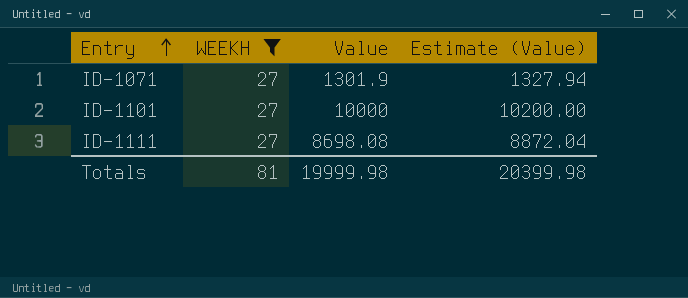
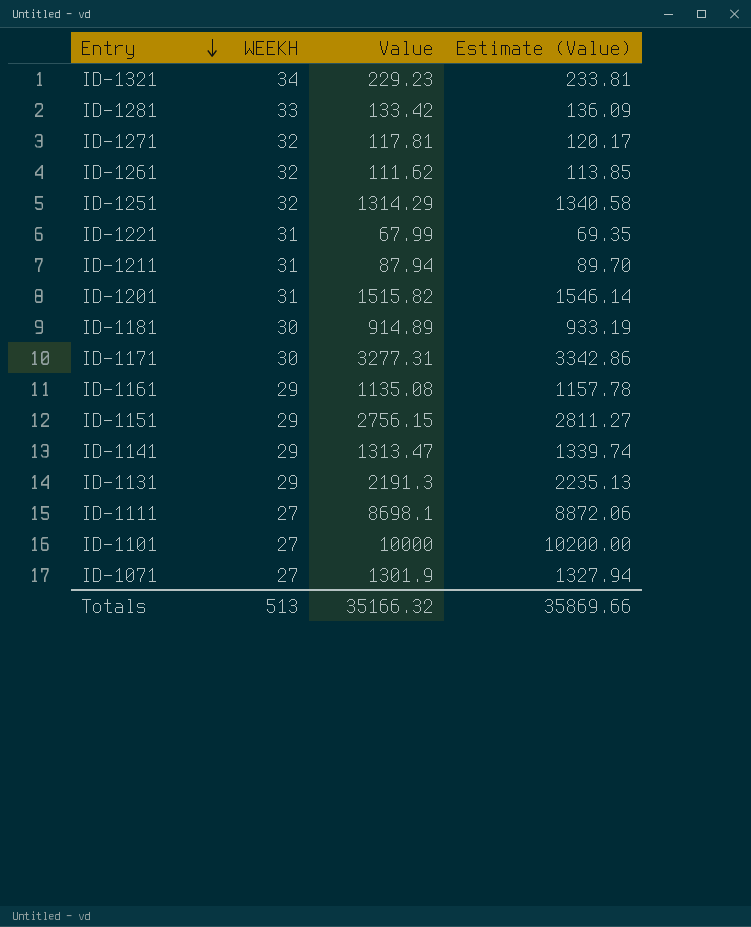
filter: WEEKH = 27 -> none
row order: Entry ascending -> Entry descending
ID-1111 | Value: 8698.08 -> 8698.1
ID-1111 | Estimate (Value): 8872.04 -> 8872.06
Totals | WEEKH: 81 -> 513
Totals | Value: 19999.98 -> 35166.32
Totals | Estimate (Value): 20399.98 -> 35869.66

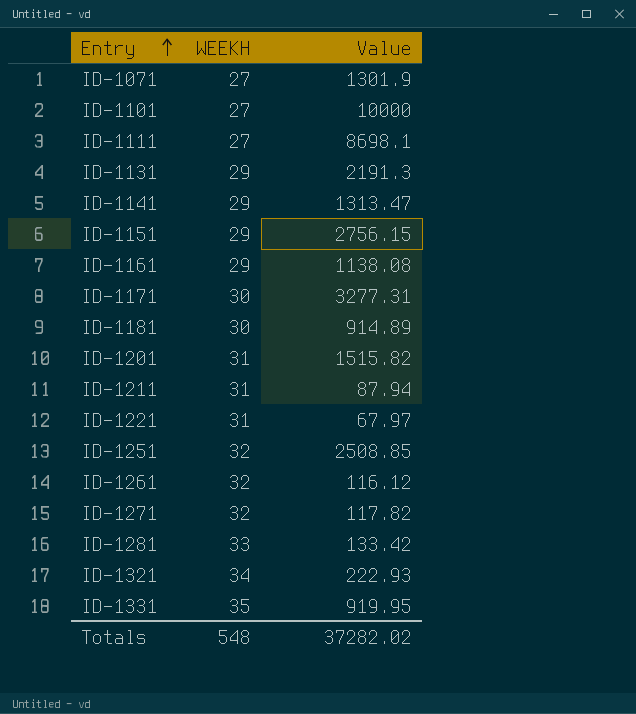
row order: Entry descending -> Entry ascending
column Estimate (Value) | formula: [Value] * 1.02 -> none
ID-1161 | Value: 1135.08 -> 1138.08
ID-1221 | Value: 67.99 -> 67.97
ID-1251 | Value: 1314.29 -> 2508.85
ID-1261 | Value: 111.62 -> 116.12
ID-1271 | Value: 117.81 -> 117.82
ID-1321 | Value: 229.23 -> 222.93
row ID-1331: none -> 35 | 919.95
Totals | WEEKH: 513 -> 548
Totals | Value: 35166.32 -> 37282.02

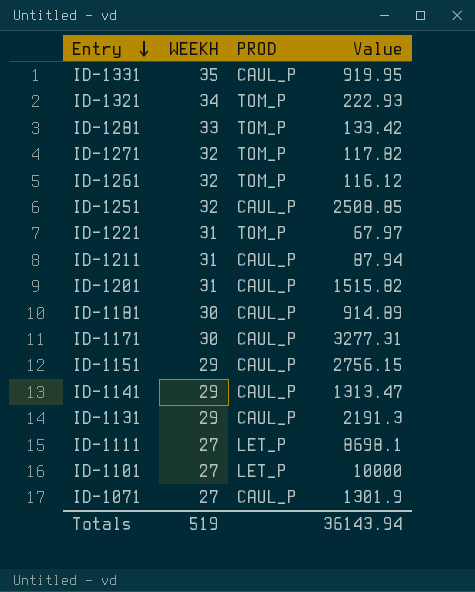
row order: Entry ascending -> Entry descending
column PROD | position: none -> 3
row ID-1161: 29 | 1138.08 -> none
Totals | WEEKH: 548 -> 519
Totals | Value: 37282.02 -> 36143.94

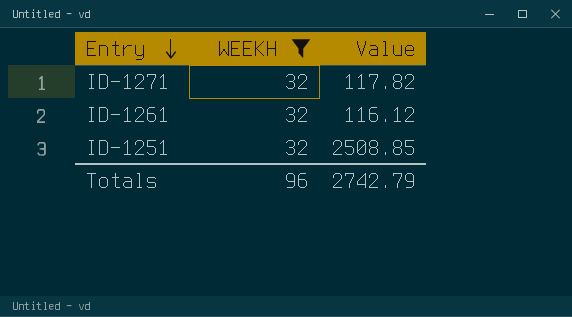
filter: none -> WEEKH = 32
column PROD | position: 3 -> none
Totals | WEEKH: 519 -> 96
Totals | Value: 36143.94 -> 2742.79

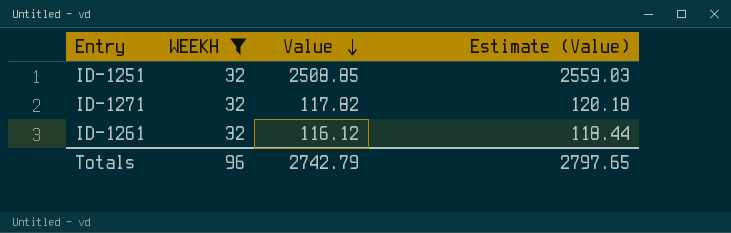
row order: Entry descending -> Value descending
column Estimate (Value) | formula: none -> [Value] * 1.02

